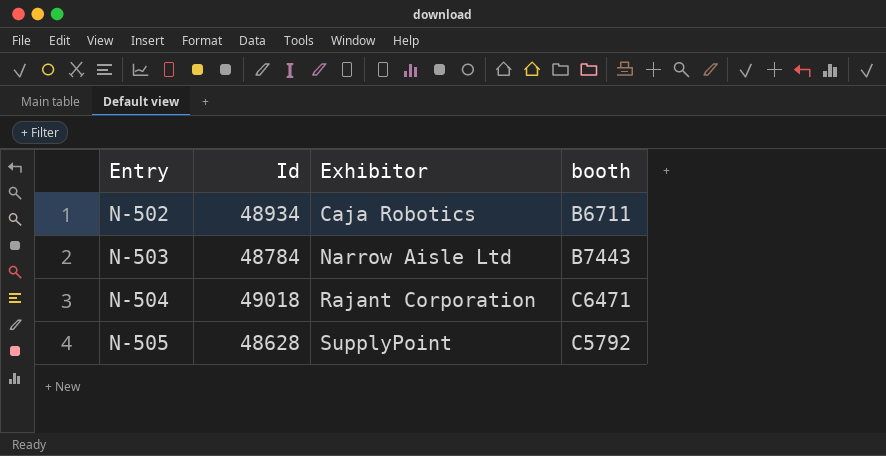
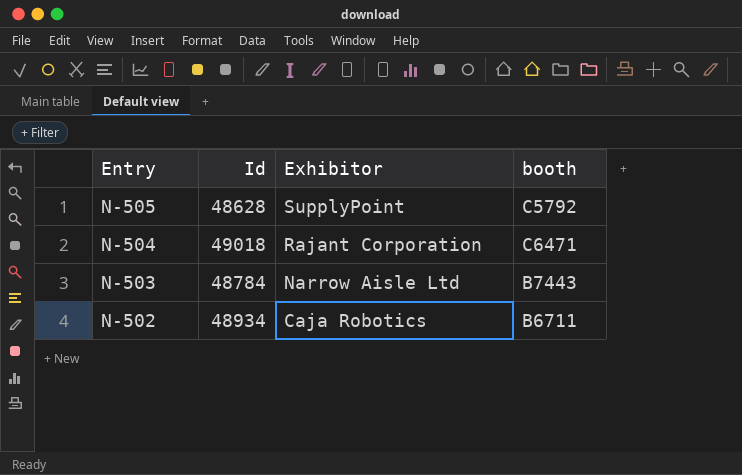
row order: Entry ascending -> Entry descending

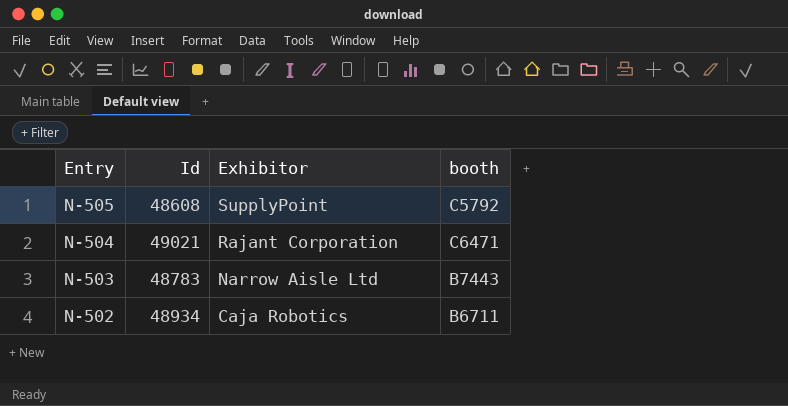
N-505 | Id: 48628 -> 48608
N-504 | Id: 49018 -> 49021
N-503 | Id: 48784 -> 48783

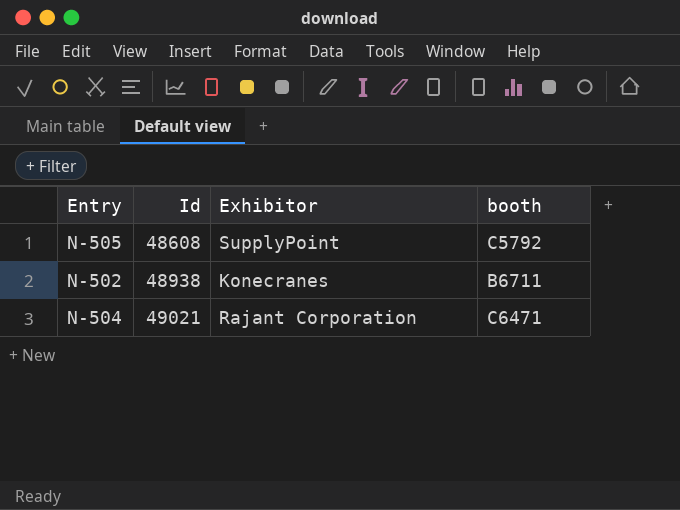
row order: Entry descending -> Id ascending
row N-503: 48783 | Narrow Aisle Ltd | B7443 -> none
N-502 | Id: 48934 -> 48938
N-502 | Exhibitor: Caja Robotics -> Konecranes

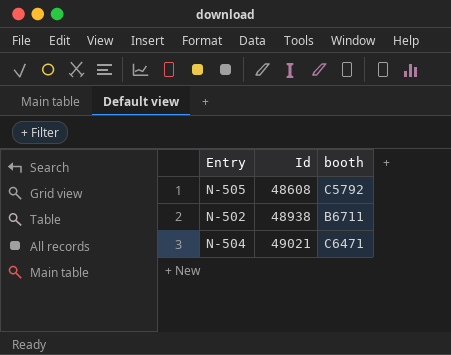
column Exhibitor | position: 3 -> none

